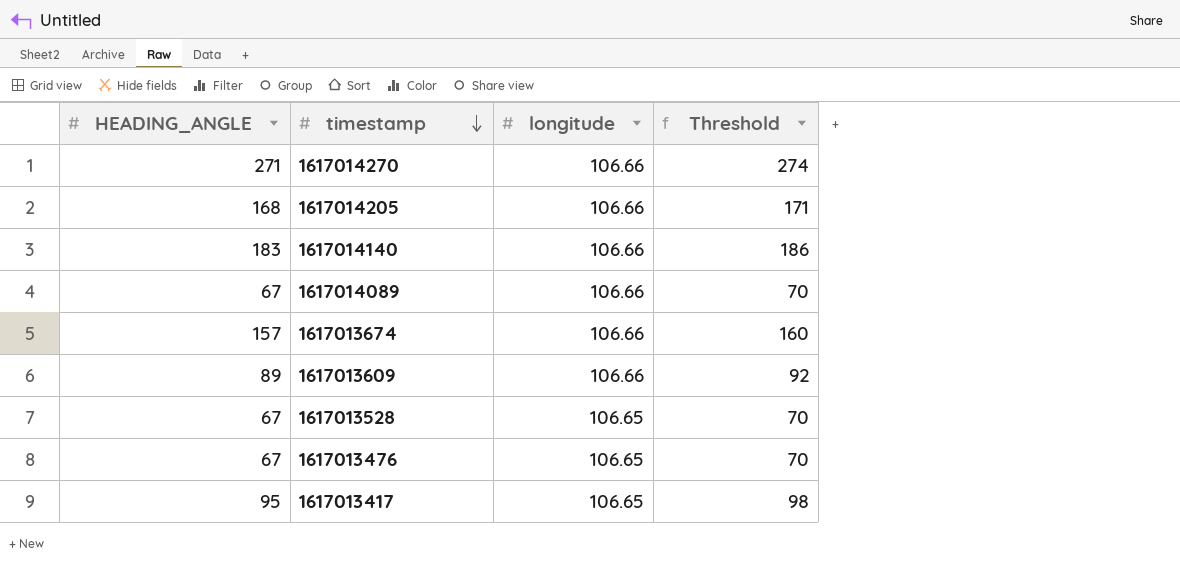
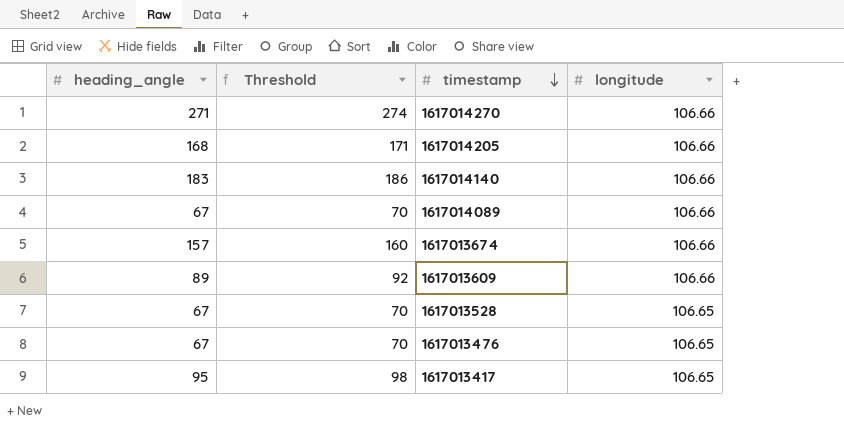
column name: HEADING_ANGLE -> heading_angle
column Threshold | position: 4 -> 2

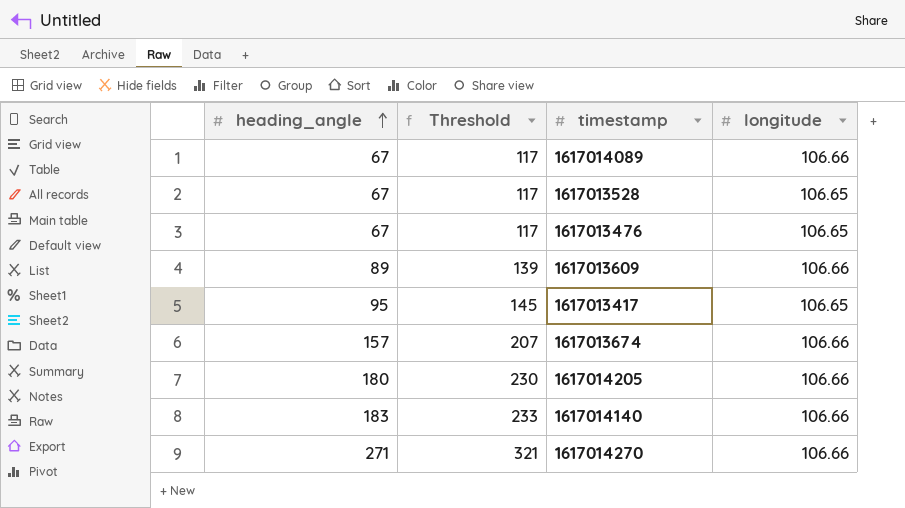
row order: timestamp descending -> heading_angle ascending
column Threshold | formula: [heading_angle] + 3 -> [heading_angle] + 50
1617014205 | heading_angle: 168 -> 180

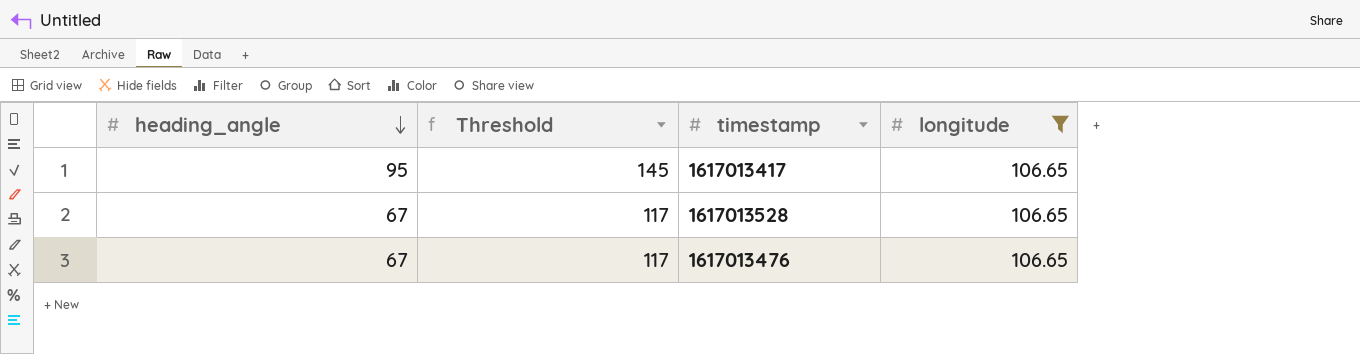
filter: none -> longitude = 106.65
row order: heading_angle ascending -> heading_angle descending

